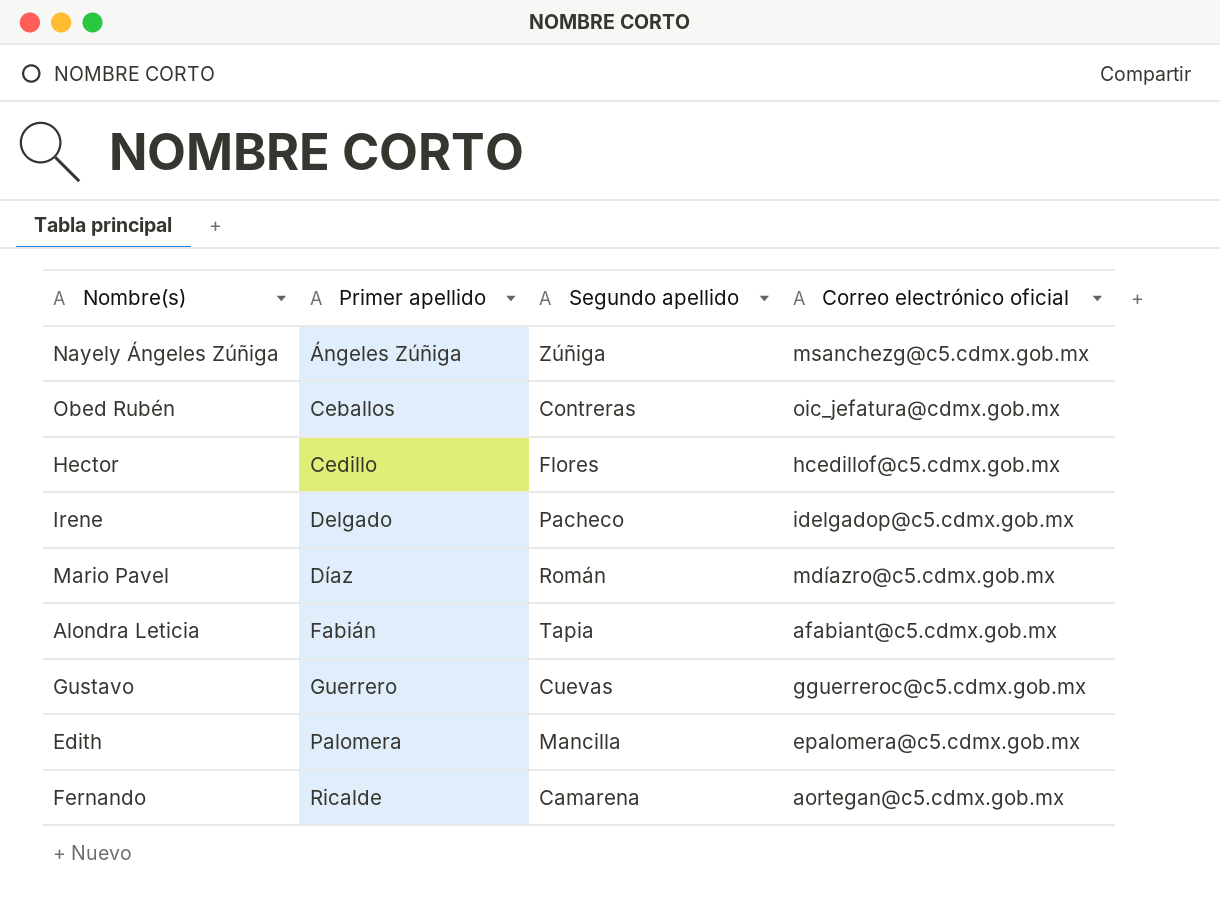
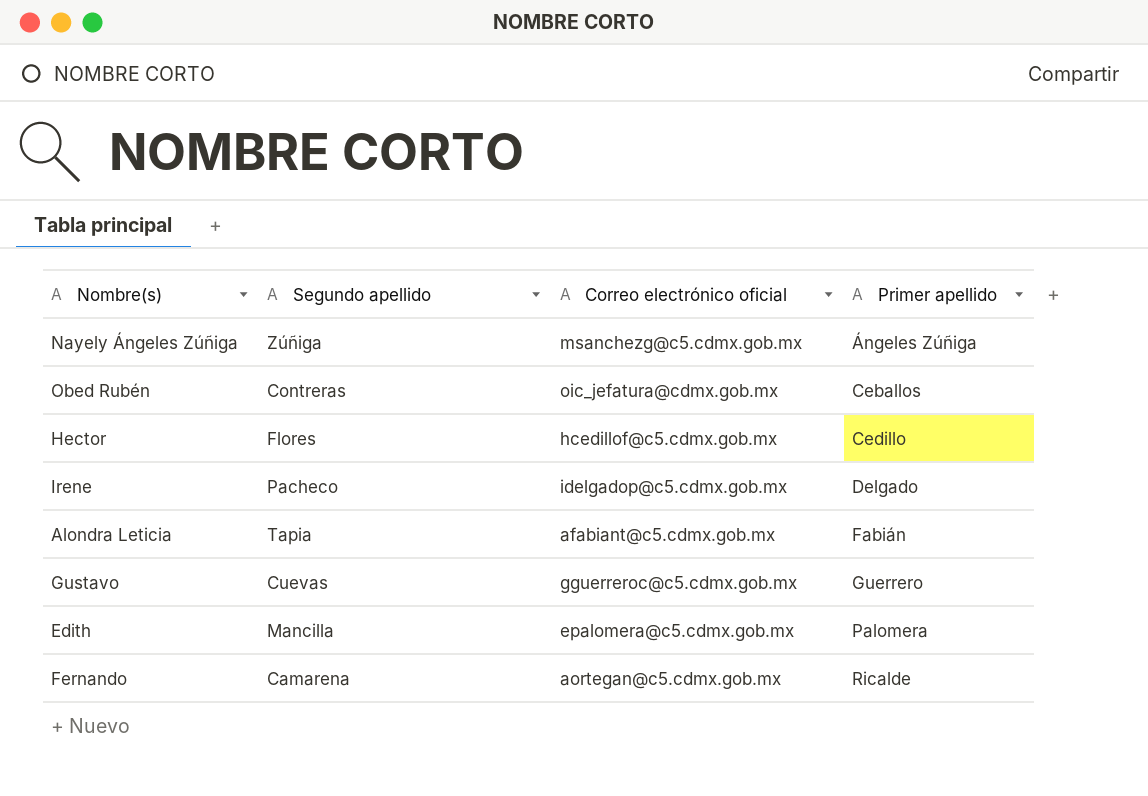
column Primer apellido | position: 2 -> 4
row Mario Pavel: Díaz | Román | mdíazro@c5.cdmx.gob.mx -> none

